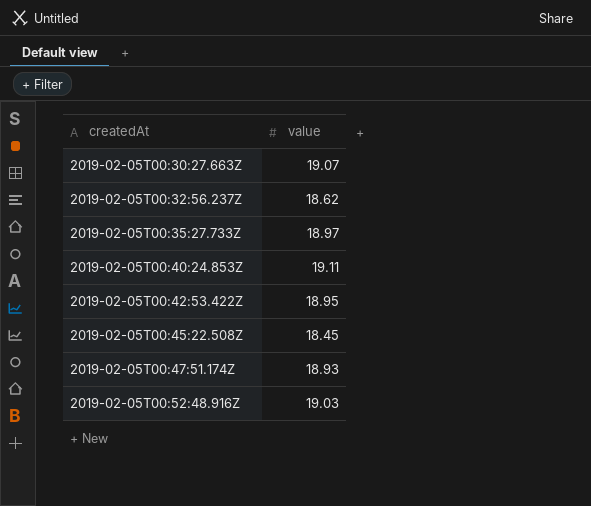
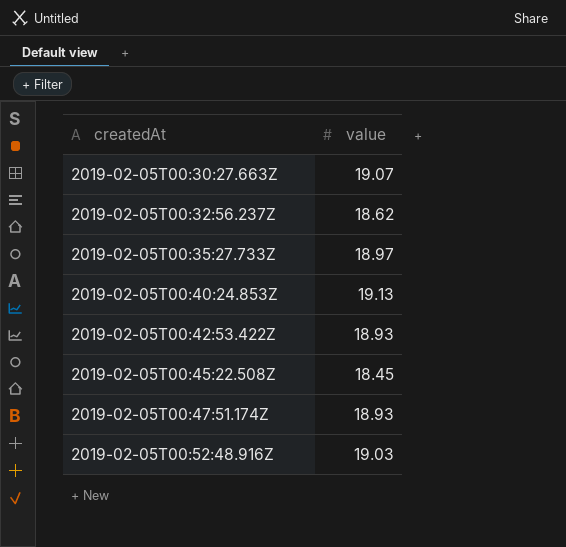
2019-02-05T00:40:24.853Z | value: 19.11 -> 19.13
2019-02-05T00:42:53.422Z | value: 18.95 -> 18.93

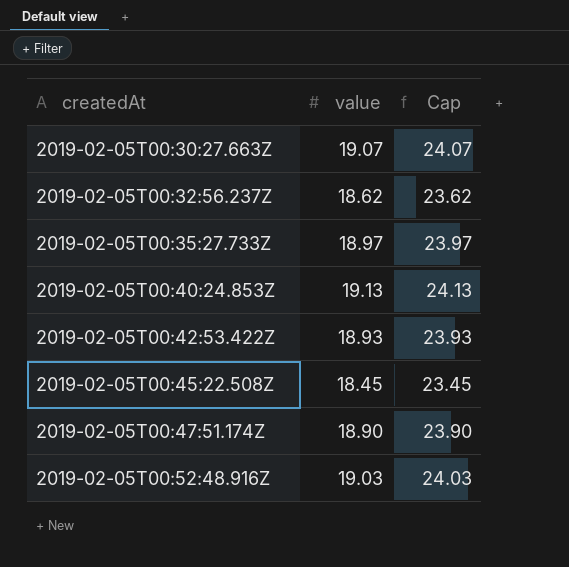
column Cap | formula: none -> [value] + 5
2019-02-05T00:47:51.174Z | value: 18.93 -> 18.90

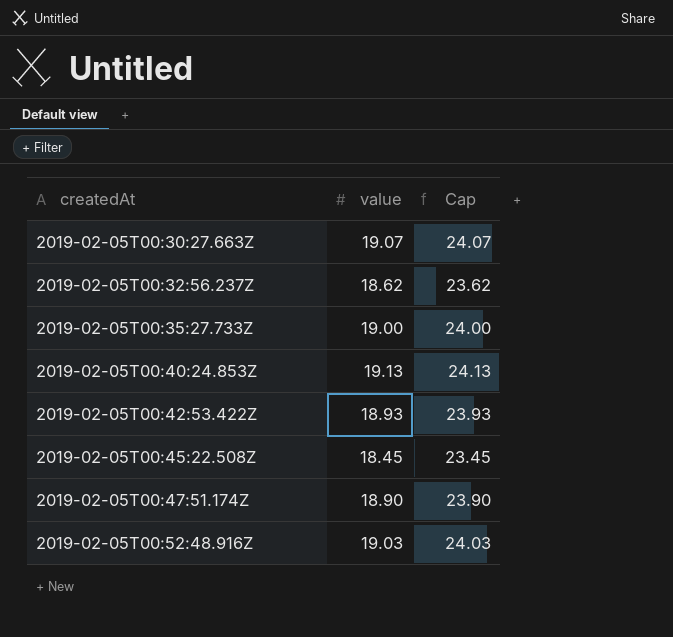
2019-02-05T00:35:27.733Z | value: 18.97 -> 19.00
2019-02-05T00:35:27.733Z | Cap: 23.97 -> 24.00

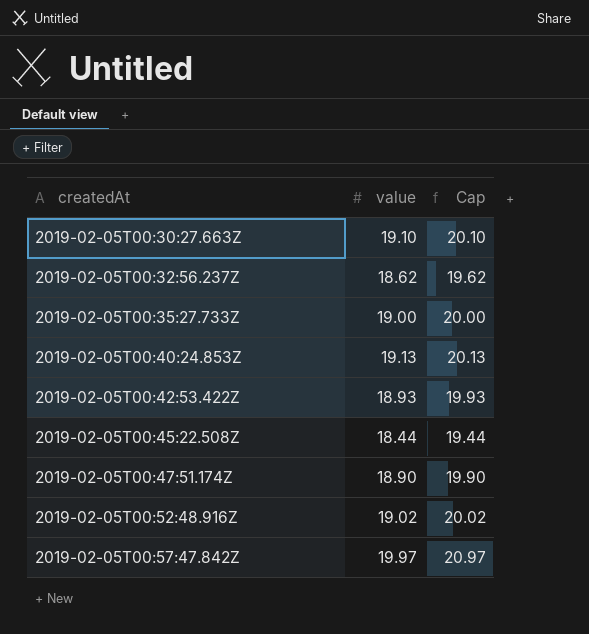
column Cap | formula: [value] + 5 -> [value] + 1
2019-02-05T00:30:27.663Z | value: 19.07 -> 19.10
2019-02-05T00:45:22.508Z | value: 18.45 -> 18.44
2019-02-05T00:52:48.916Z | value: 19.03 -> 19.02
row 2019-02-05T00:57:47.842Z: none -> 19.97 | 20.97

